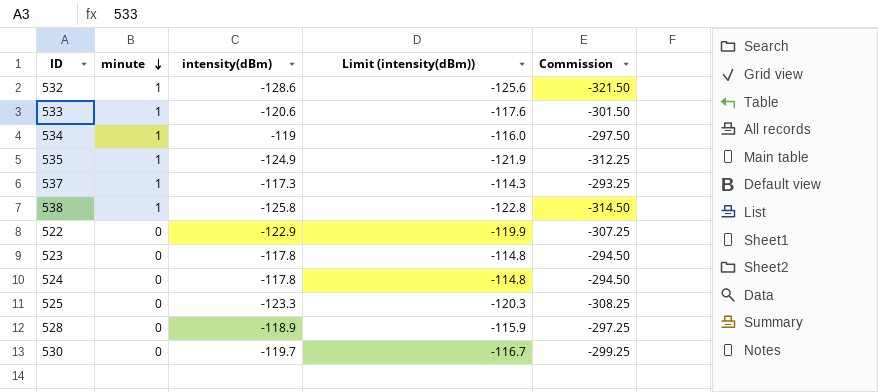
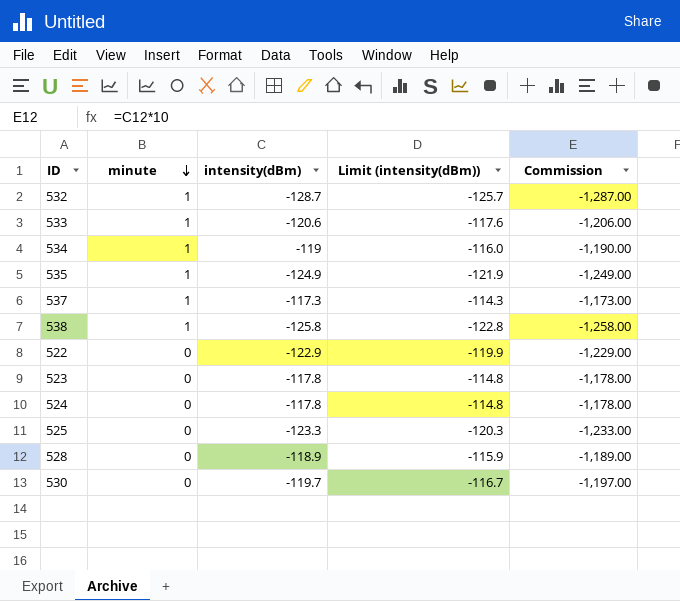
column Commission | formula: [intensity(dBm)] * 2.5 -> [intensity(dBm)] * 10
532 | intensity(dBm): -128.6 -> -128.7
532 | Limit (intensity(dBm)): -125.6 -> -125.7

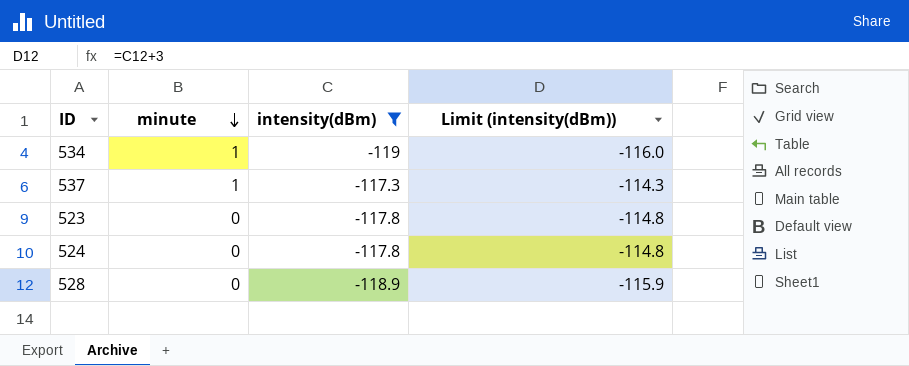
filter: none -> intensity(dBm) >= -119
column Commission | formula: [intensity(dBm)] * 10 -> none

